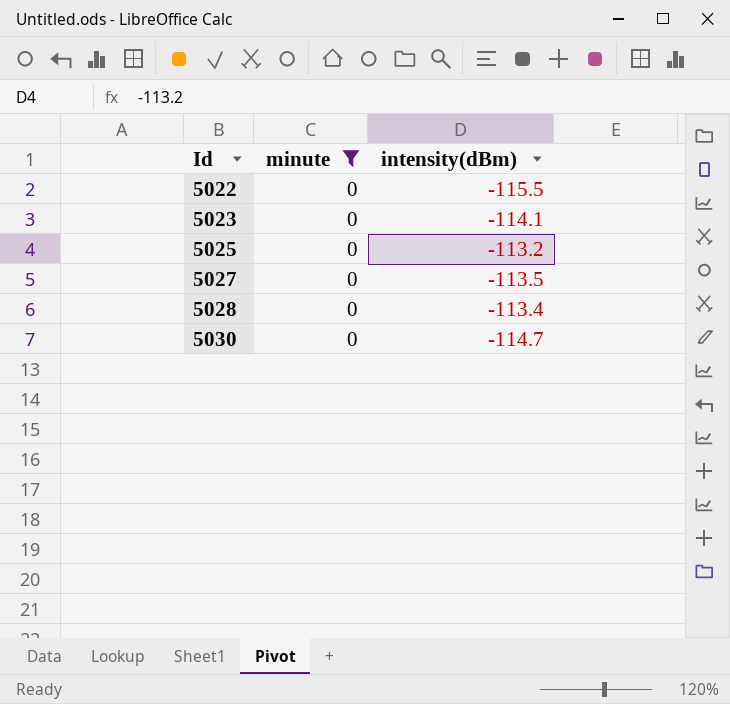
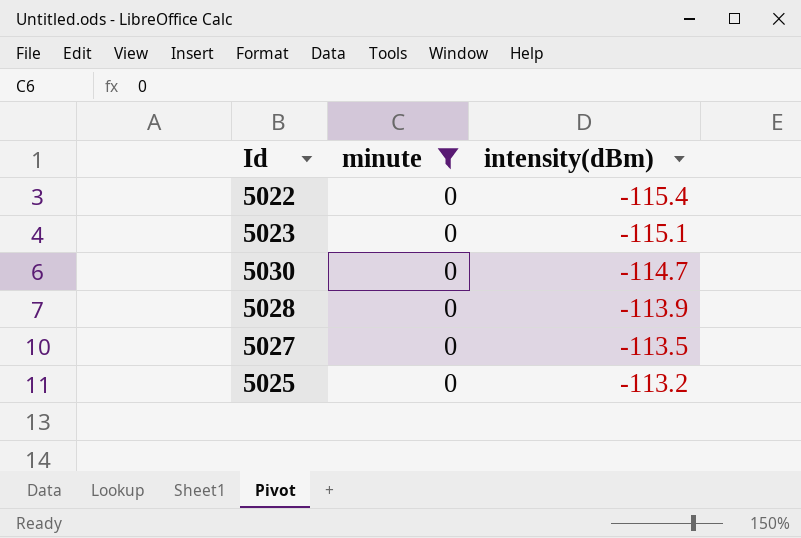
row order: Id ascending -> intensity(dBm) ascending
5022 | intensity(dBm): -115.5 -> -115.4
5023 | intensity(dBm): -114.1 -> -115.1
5028 | intensity(dBm): -113.4 -> -113.9

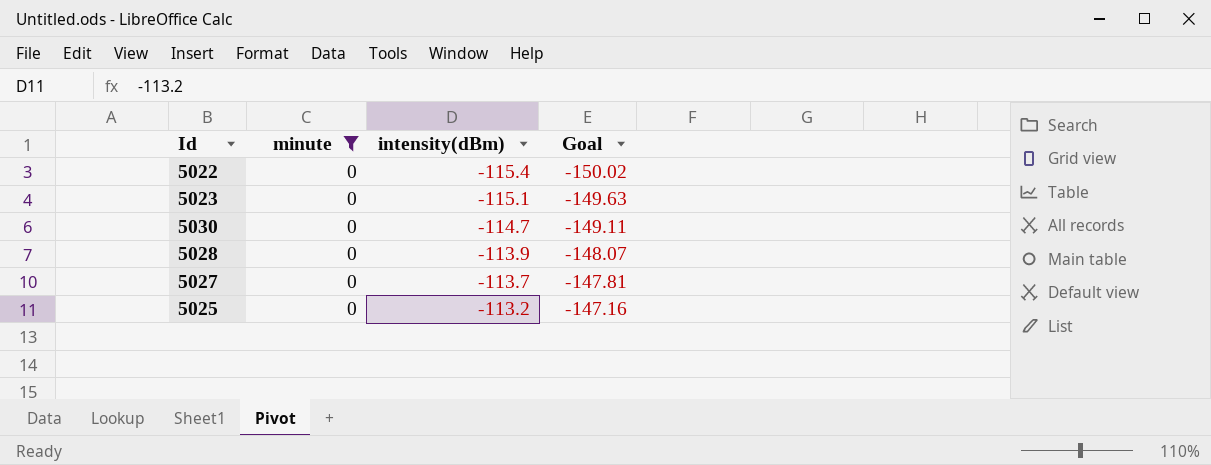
column Goal | formula: none -> [intensity(dBm)] * 1.3
5027 | intensity(dBm): -113.5 -> -113.7

